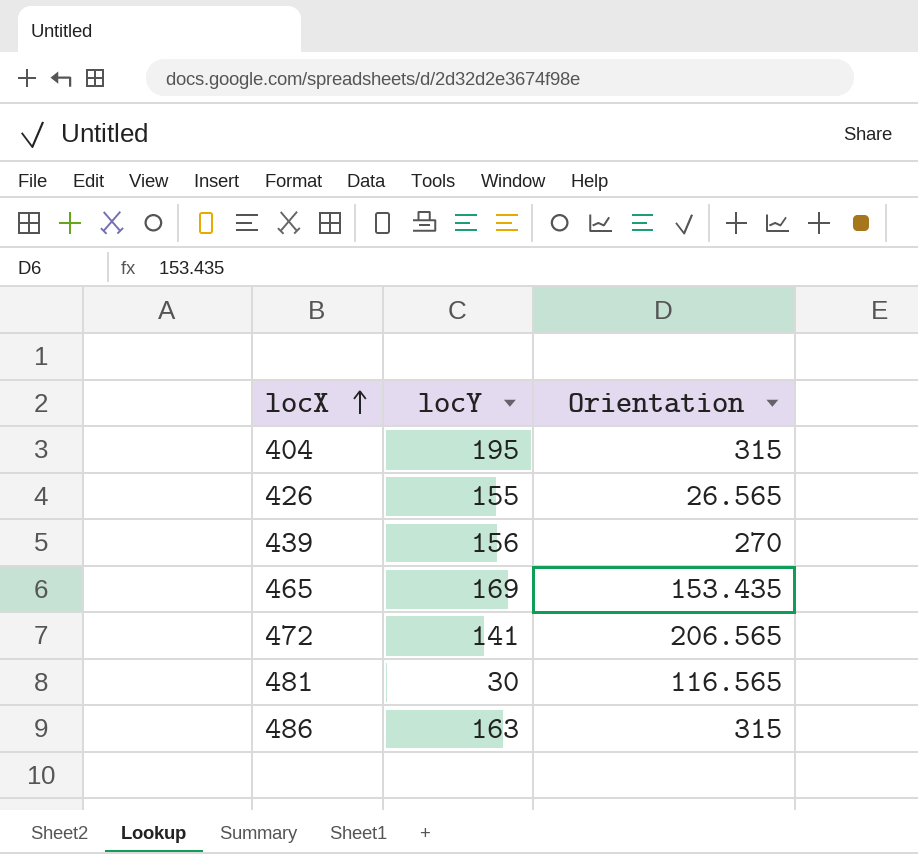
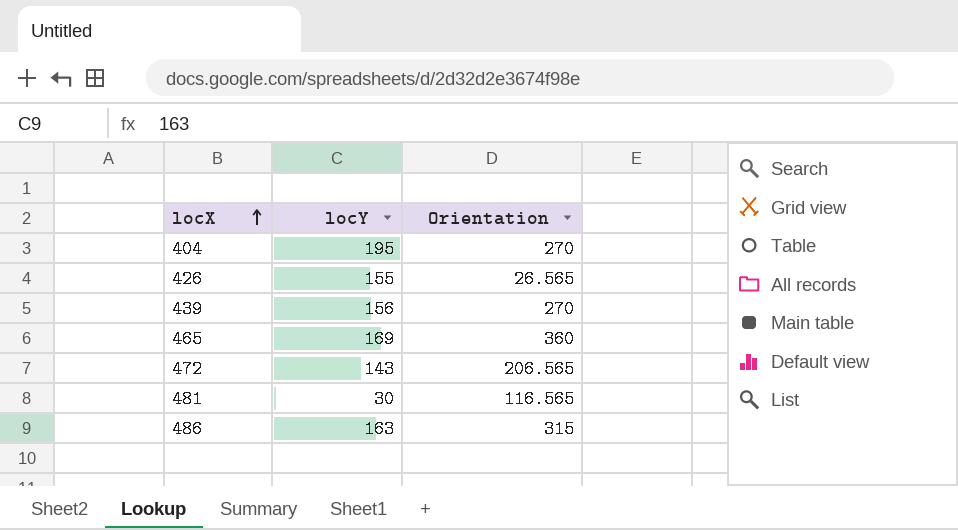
404 | Orientation: 315 -> 270
465 | Orientation: 153.435 -> 360
472 | locY: 141 -> 143

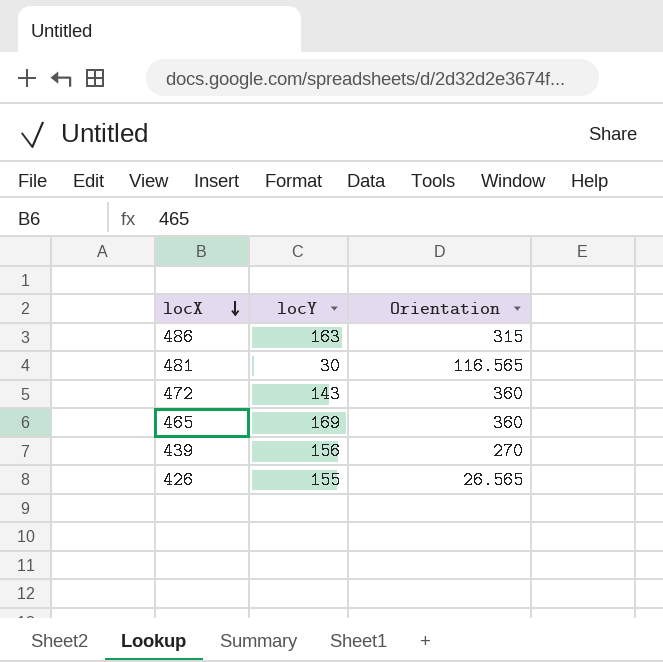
row order: locX ascending -> locX descending
row 404: 195 | 270 -> none
472 | Orientation: 206.565 -> 360

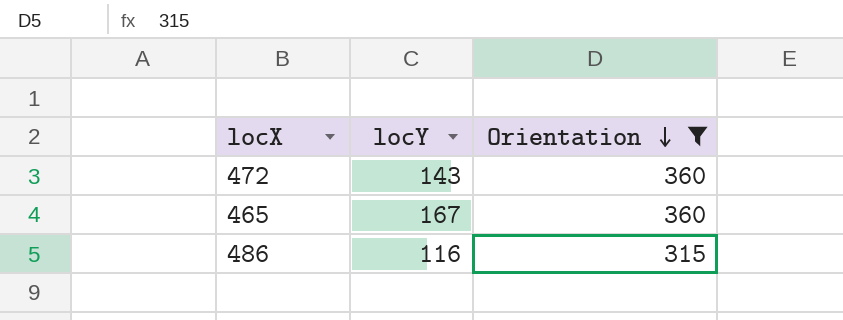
filter: none -> Orientation >= 315
row order: locX descending -> Orientation descending
465 | locY: 169 -> 167
486 | locY: 163 -> 116

